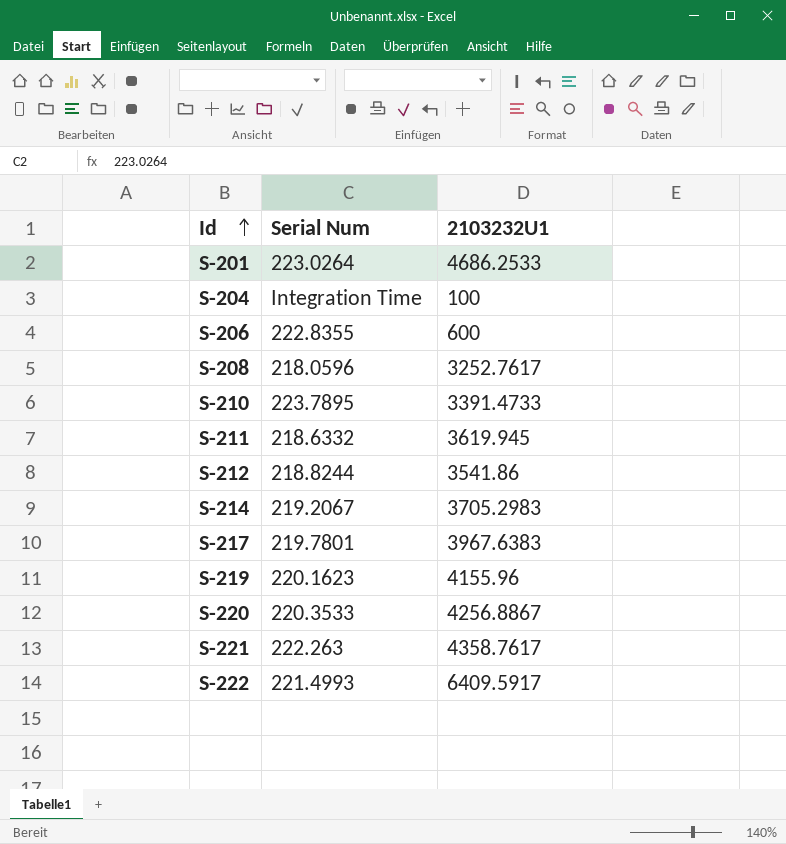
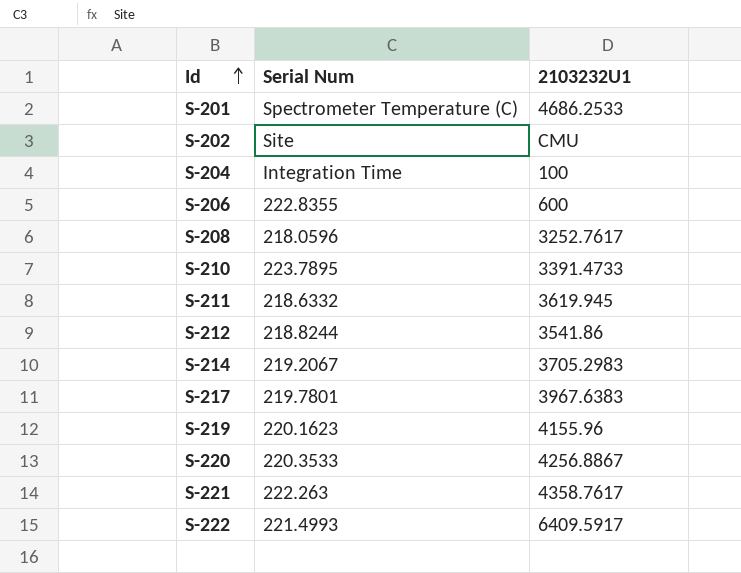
S-201 | Serial Num: 223.0264 -> Spectrometer Temperature (C)
row S-202: none -> Site | CMU

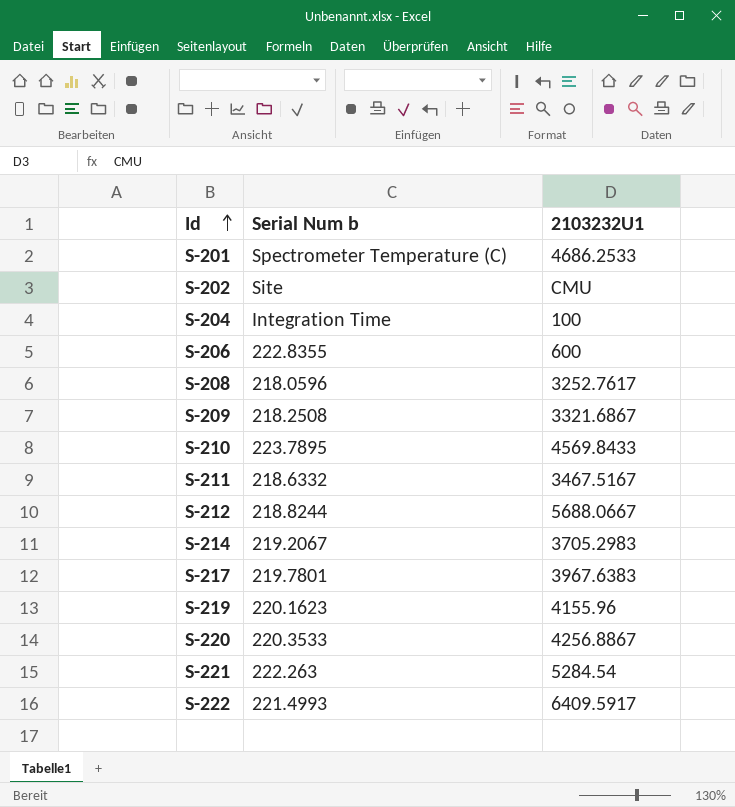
column name: Serial Num -> Serial Num b
row S-209: none -> 218.2508 | 3321.6867
S-210 | 2103232U1: 3391.4733 -> 4569.8433
S-211 | 2103232U1: 3619.945 -> 3467.5167
S-212 | 2103232U1: 3541.86 -> 5688.0667
S-221 | 2103232U1: 4358.7617 -> 5284.54

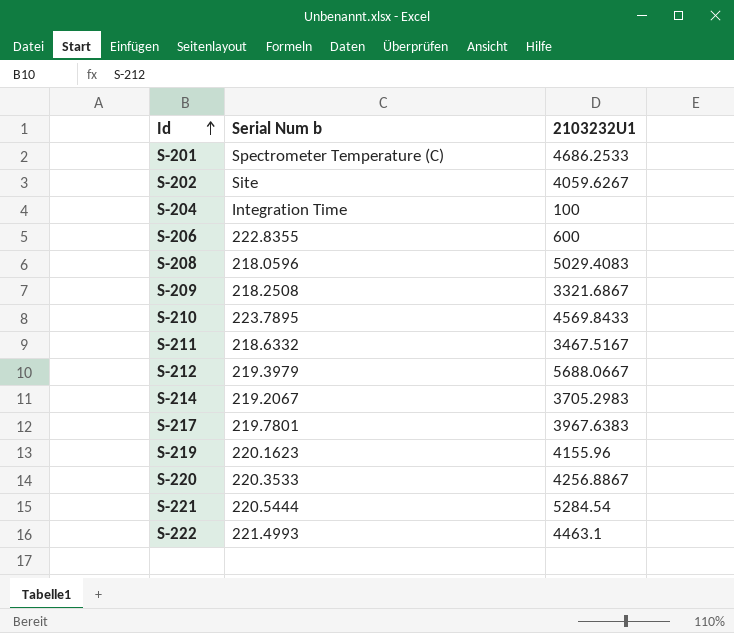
S-202 | 2103232U1: CMU -> 4059.6267
S-208 | 2103232U1: 3252.7617 -> 5029.4083
S-212 | Serial Num b: 218.8244 -> 219.3979
S-221 | Serial Num b: 222.263 -> 220.5444
S-222 | 2103232U1: 6409.5917 -> 4463.1

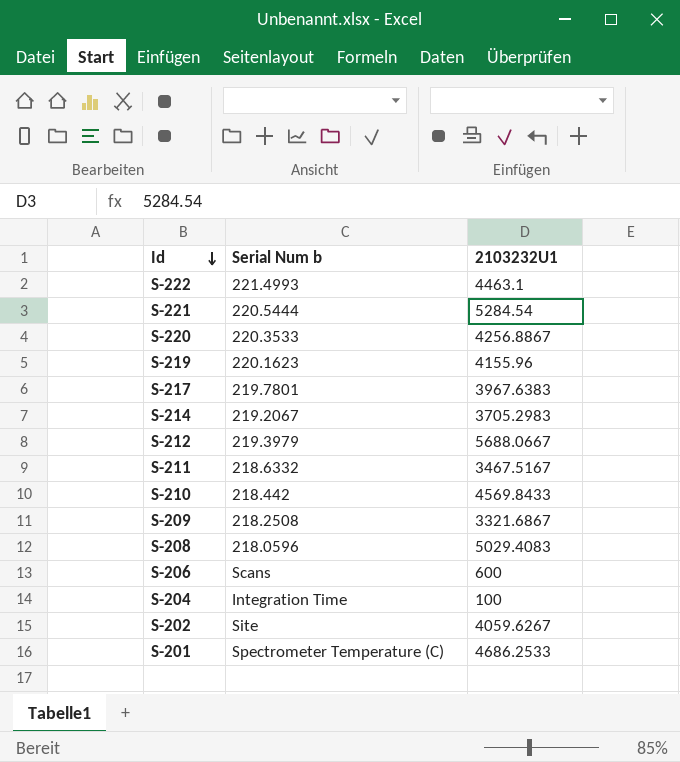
row order: Id ascending -> Id descending
S-210 | Serial Num b: 223.7895 -> 218.442
S-206 | Serial Num b: 222.8355 -> Scans

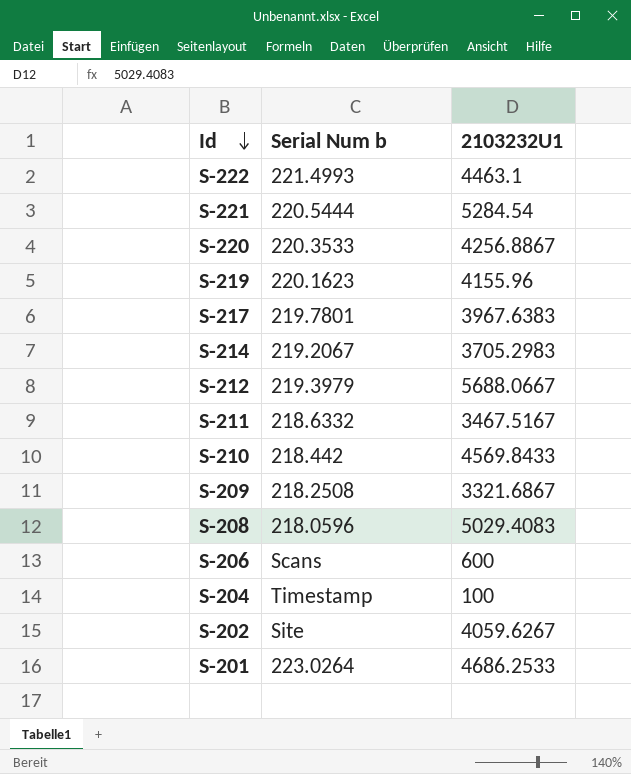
S-204 | Serial Num b: Integration Time -> Timestamp
S-201 | Serial Num b: Spectrometer Temperature (C) -> 223.0264

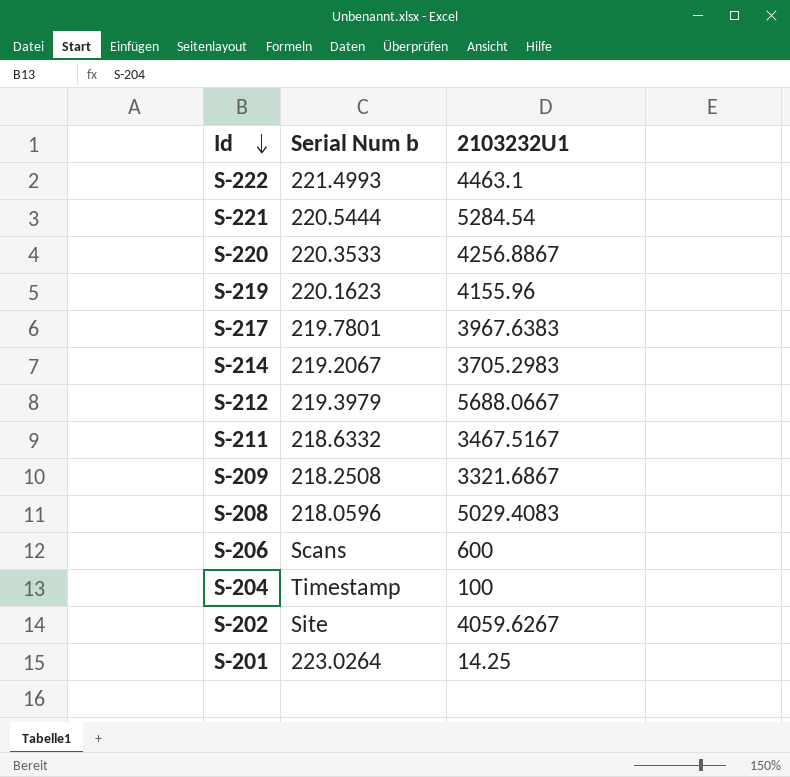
row S-210: 218.442 | 4569.8433 -> none
S-201 | 2103232U1: 4686.2533 -> 14.25

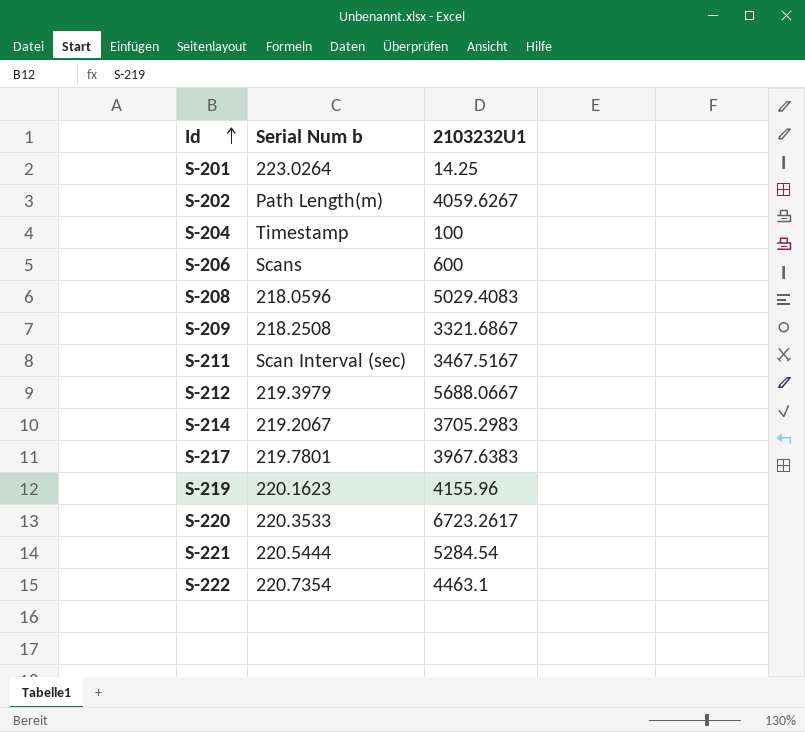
row order: Id descending -> Id ascending
S-202 | Serial Num b: Site -> Path Length(m)
S-211 | Serial Num b: 218.6332 -> Scan Interval (sec)
S-220 | 2103232U1: 4256.8867 -> 6723.2617
S-222 | Serial Num b: 221.4993 -> 220.7354

